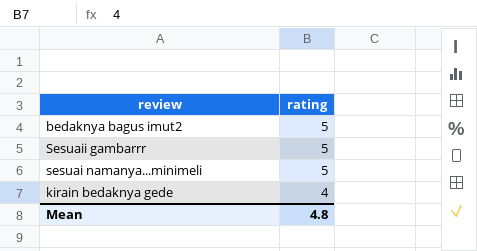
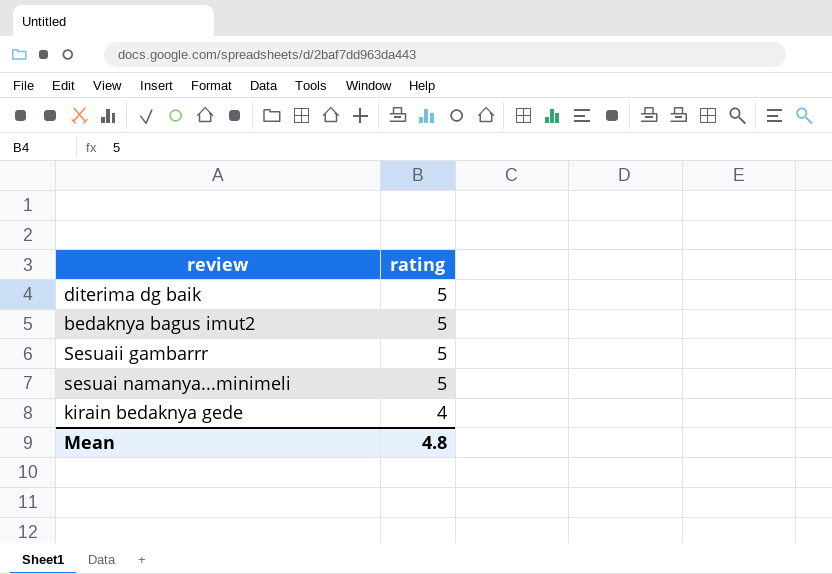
row diterima dg baik: none -> 5

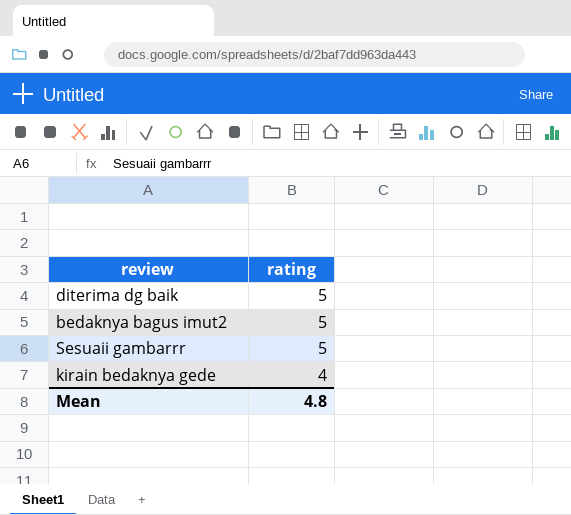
row sesuai namanya...minimeli: 5 -> none

